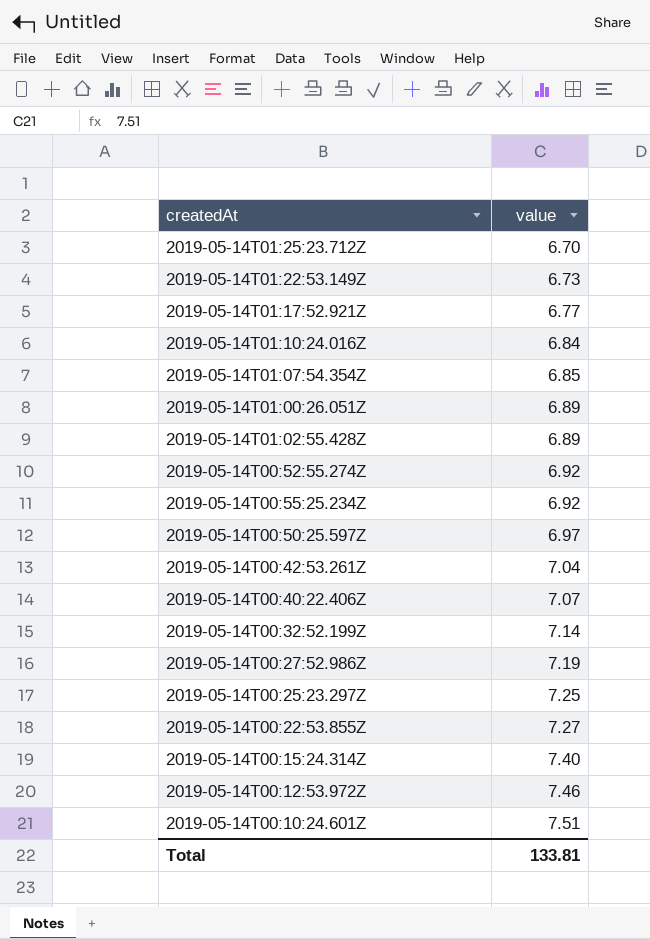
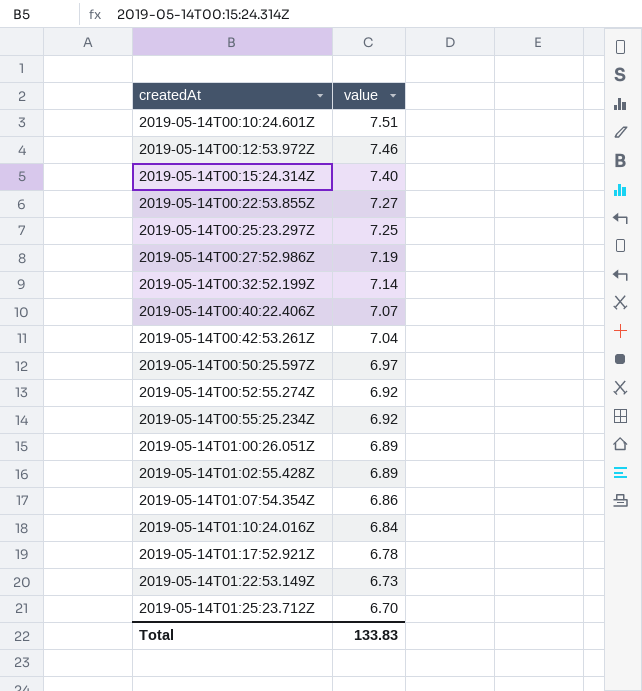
row order: value ascending -> createdAt ascending
2019-05-14T01:07:54.354Z | value: 6.85 -> 6.86
2019-05-14T01:17:52.921Z | value: 6.77 -> 6.78
Total | value: 133.81 -> 133.83

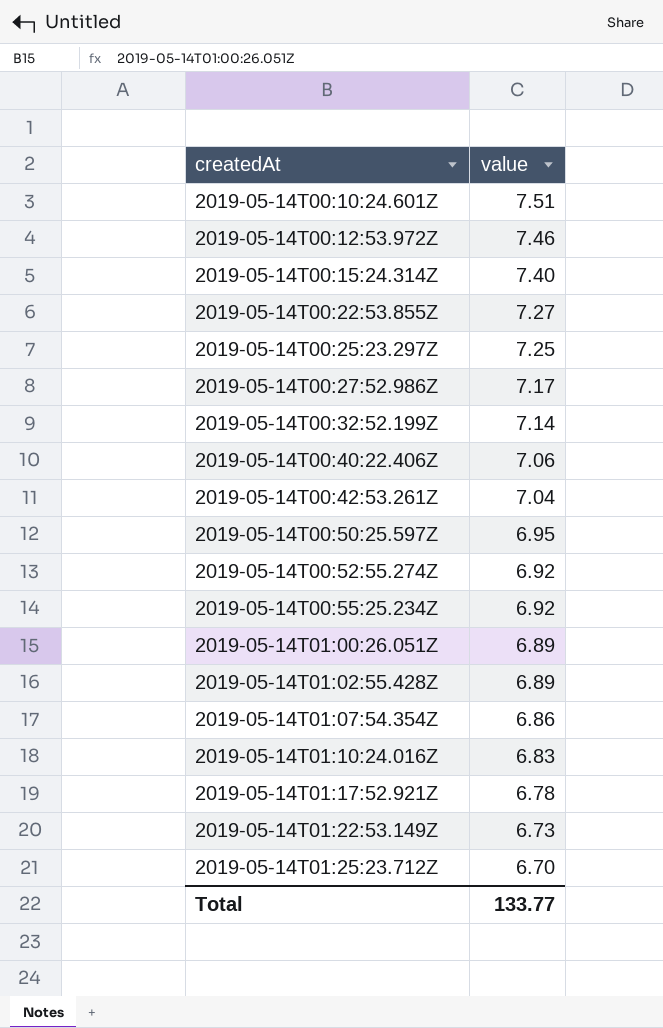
2019-05-14T00:27:52.986Z | value: 7.19 -> 7.17
2019-05-14T00:40:22.406Z | value: 7.07 -> 7.06
2019-05-14T00:50:25.597Z | value: 6.97 -> 6.95
2019-05-14T01:10:24.016Z | value: 6.84 -> 6.83
Total | value: 133.83 -> 133.77

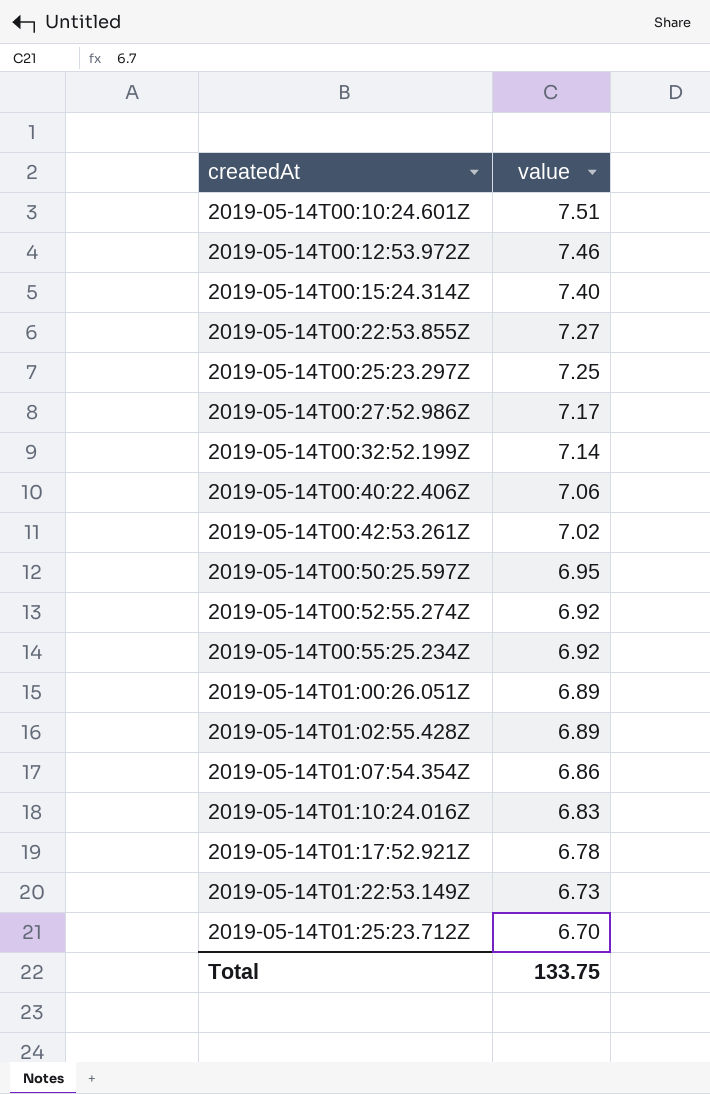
2019-05-14T00:42:53.261Z | value: 7.04 -> 7.02
Total | value: 133.77 -> 133.75

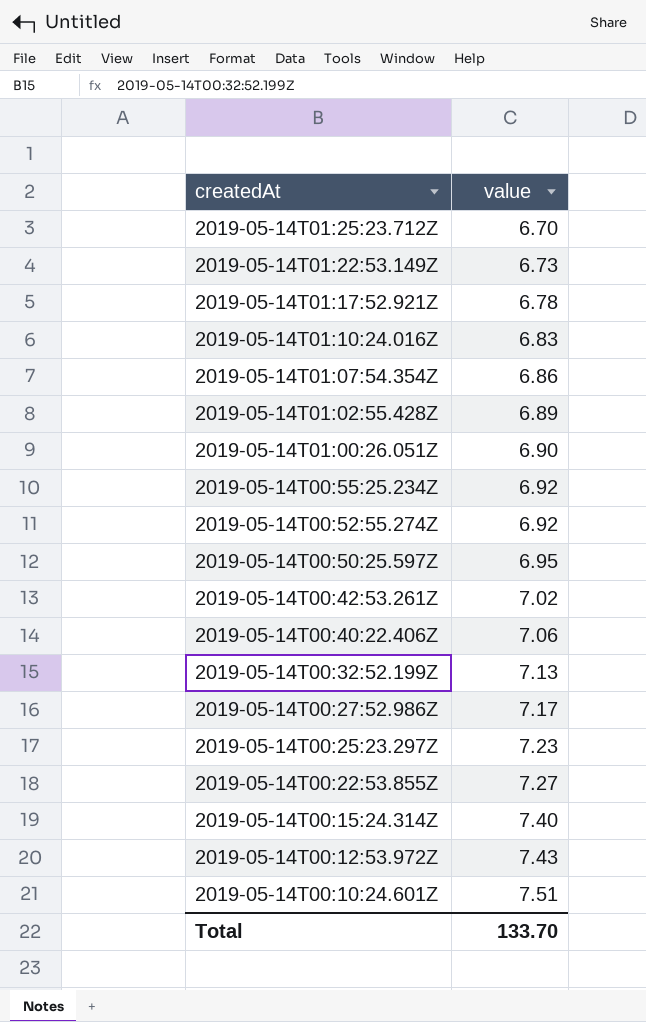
row order: createdAt ascending -> createdAt descending
2019-05-14T01:00:26.051Z | value: 6.89 -> 6.90
2019-05-14T00:32:52.199Z | value: 7.14 -> 7.13
2019-05-14T00:25:23.297Z | value: 7.25 -> 7.23
2019-05-14T00:12:53.972Z | value: 7.46 -> 7.43
Total | value: 133.75 -> 133.70

